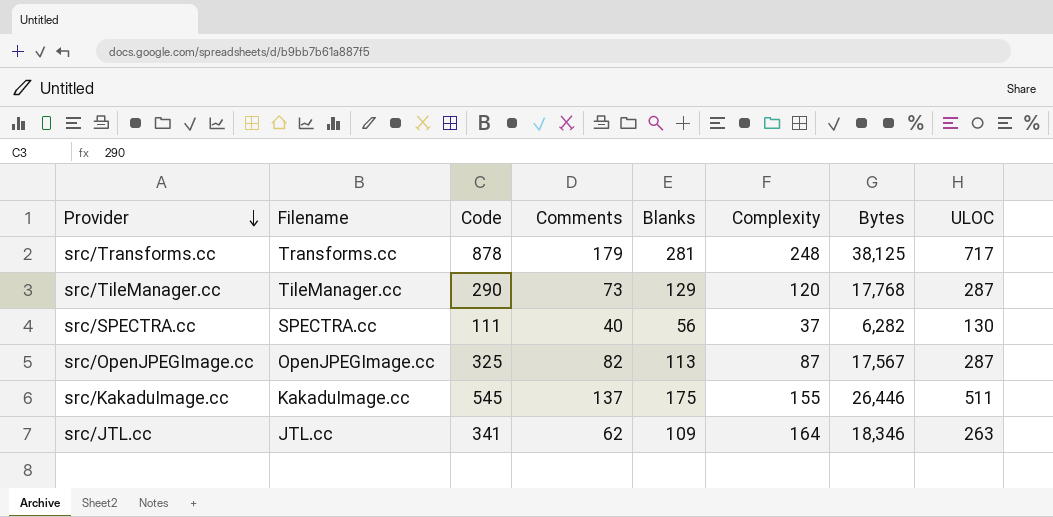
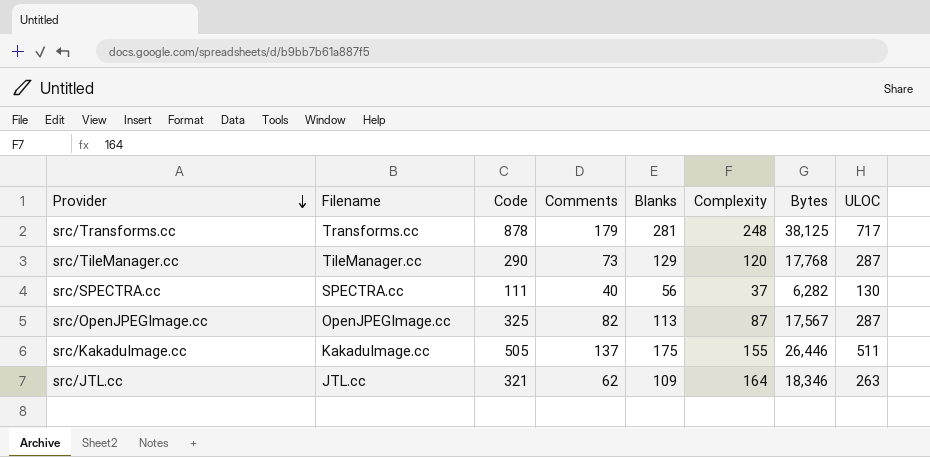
src/KakaduImage.cc | Code: 545 -> 505
src/JTL.cc | Code: 341 -> 321

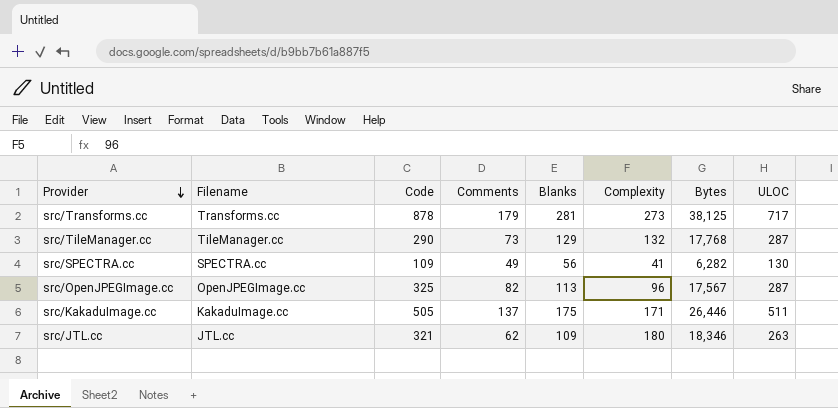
src/Transforms.cc | Complexity: 248 -> 273
src/TileManager.cc | Complexity: 120 -> 132
src/SPECTRA.cc | Code: 111 -> 109
src/SPECTRA.cc | Comments: 40 -> 49
src/SPECTRA.cc | Complexity: 37 -> 41
src/OpenJPEGImage.cc | Complexity: 87 -> 96
src/KakaduImage.cc | Complexity: 155 -> 171
src/JTL.cc | Complexity: 164 -> 180

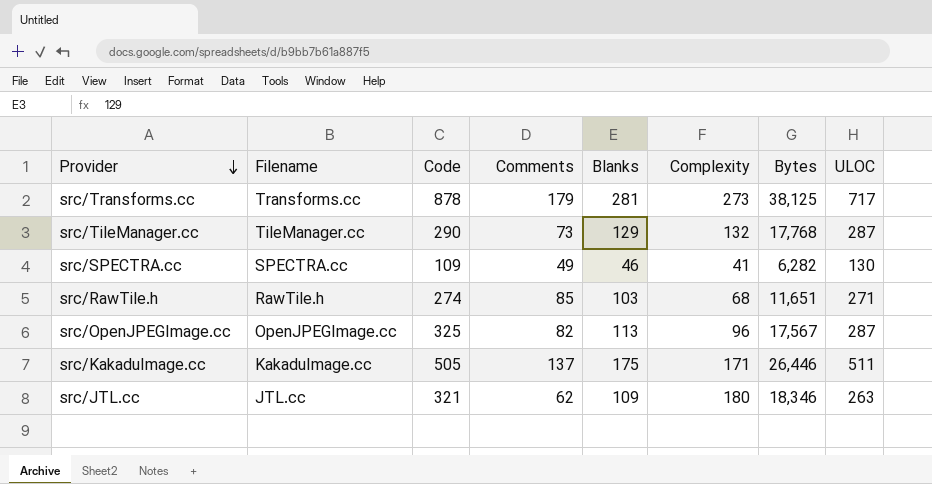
src/SPECTRA.cc | Blanks: 56 -> 46
row src/RawTile.h: none -> RawTile.h | 274 | 85 | 103 | 68 | 11,651 | 271

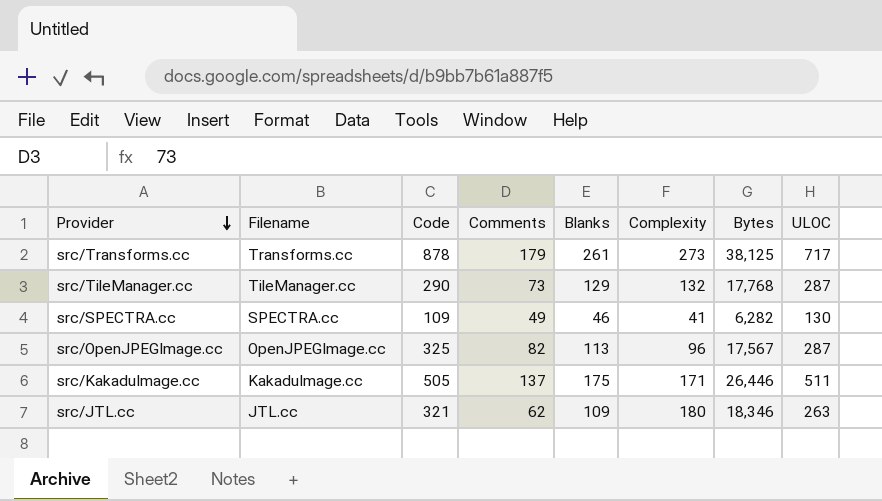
row src/RawTile.h: RawTile.h | 274 | 85 | 103 | 68 | 11,651 | 271 -> none
src/Transforms.cc | Blanks: 281 -> 261

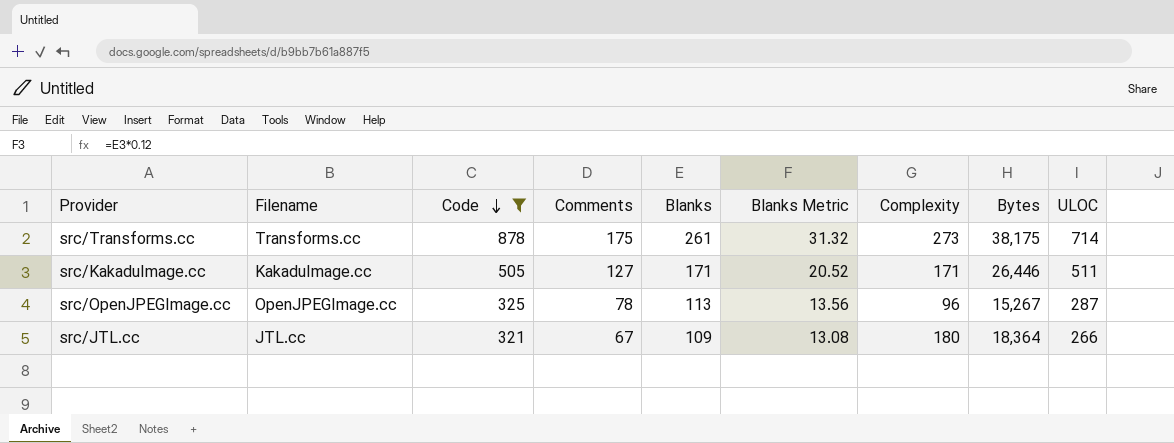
filter: none -> Code >= 321
row order: Provider descending -> Code descending
column Blanks Metric | formula: none -> [Blanks] * 0.12
src/Transforms.cc | Comments: 179 -> 175
src/Transforms.cc | Bytes: 38,125 -> 38,175
src/Transforms.cc | ULOC: 717 -> 714
src/KakaduImage.cc | Comments: 137 -> 127
src/KakaduImage.cc | Blanks: 175 -> 171
src/OpenJPEGImage.cc | Comments: 82 -> 78
src/OpenJPEGImage.cc | Bytes: 17,567 -> 15,267
src/JTL.cc | Comments: 62 -> 67
src/JTL.cc | Bytes: 18,346 -> 18,364
src/JTL.cc | ULOC: 263 -> 266

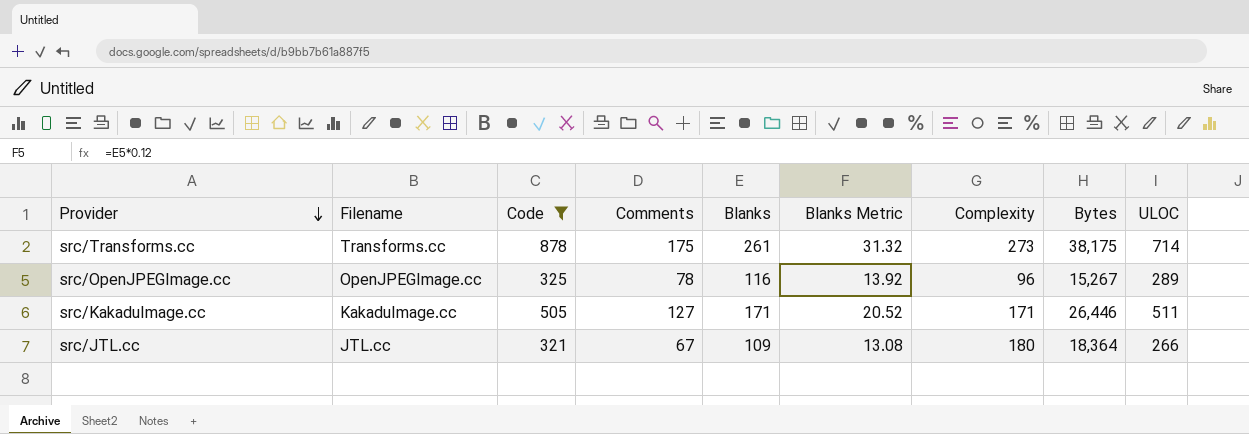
row order: Code descending -> Provider descending
src/OpenJPEGImage.cc | Blanks: 113 -> 116
src/OpenJPEGImage.cc | Blanks Metric: 13.56 -> 13.92
src/OpenJPEGImage.cc | ULOC: 287 -> 289

